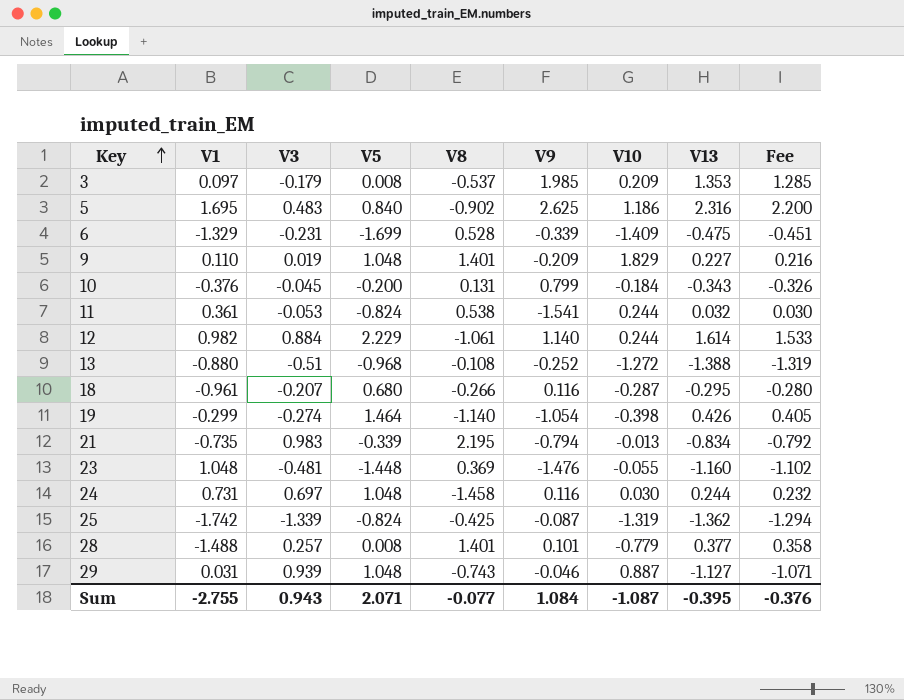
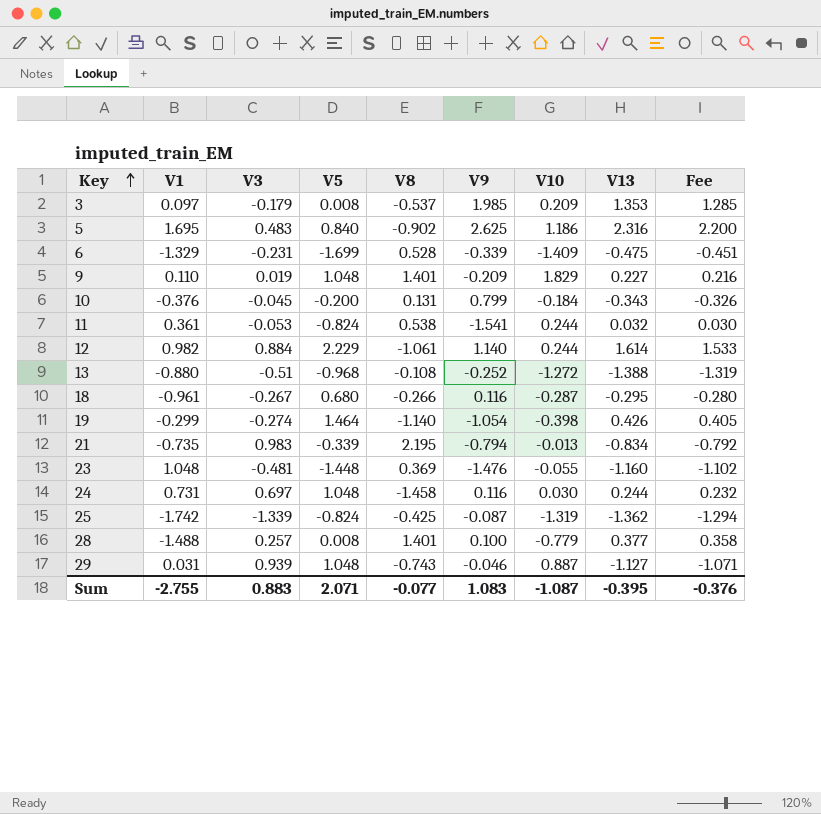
18 | V3: -0.207 -> -0.267
28 | V9: 0.101 -> 0.100
Sum | V3: 0.943 -> 0.883
Sum | V9: 1.084 -> 1.083

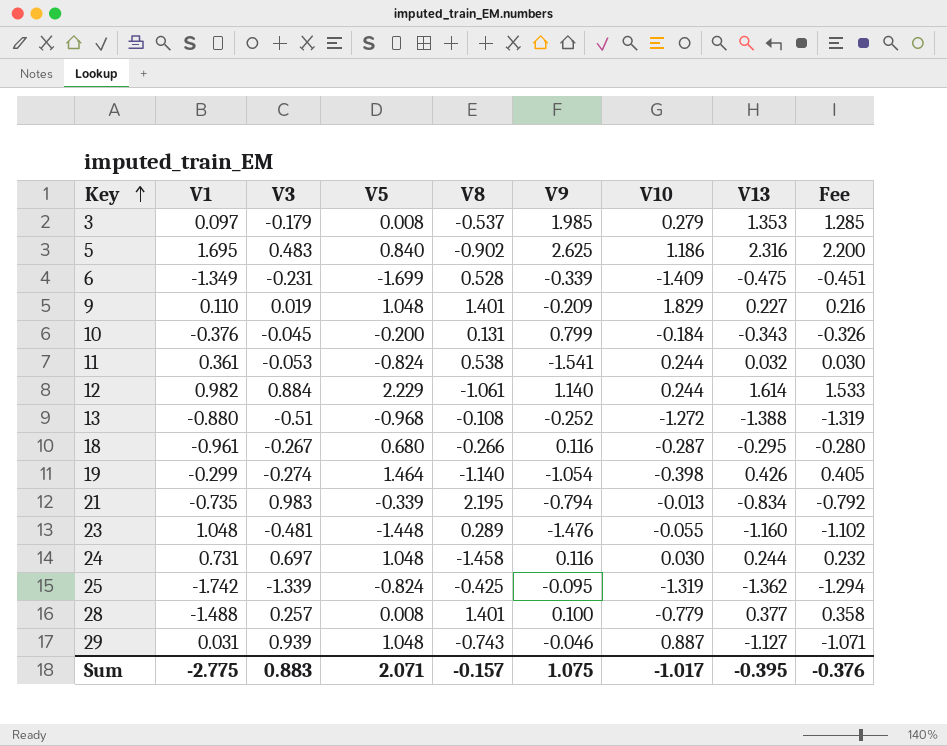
3 | V10: 0.209 -> 0.279
6 | V1: -1.329 -> -1.349
23 | V8: 0.369 -> 0.289
25 | V9: -0.087 -> -0.095
Sum | V1: -2.755 -> -2.775
Sum | V8: -0.077 -> -0.157
Sum | V9: 1.083 -> 1.075
Sum | V10: -1.087 -> -1.017

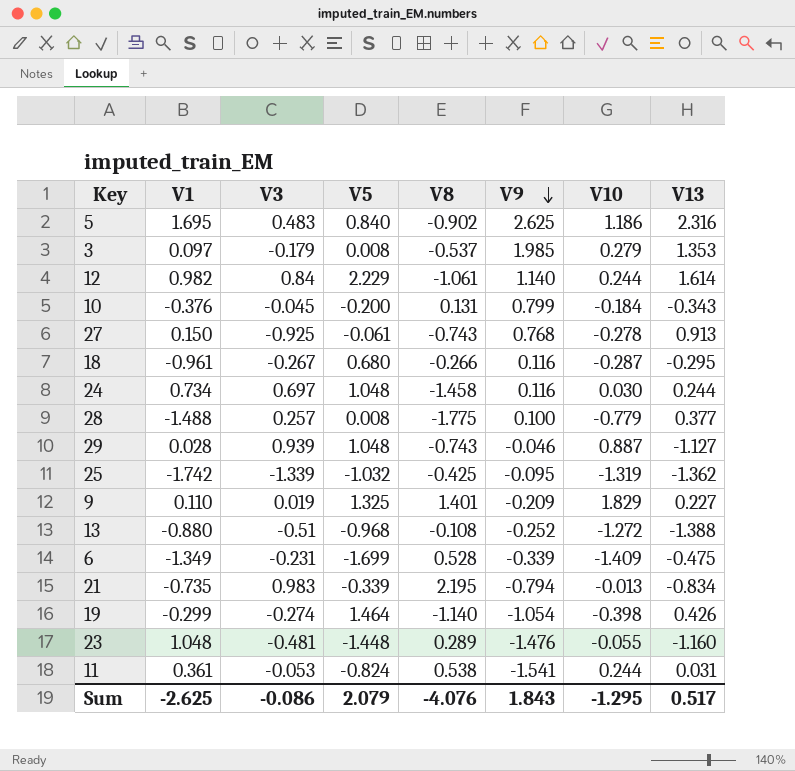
row order: Key ascending -> V9 descending
column Fee | formula: [V13] * 0.95 -> none
12 | V3: 0.884 -> 0.84
row 27: none -> 0.150 | -0.925 | -0.061 | -0.743 | 0.768 | -0.278 | 0.913
24 | V1: 0.731 -> 0.734
28 | V8: 1.401 -> -1.775
29 | V1: 0.031 -> 0.028
25 | V5: -0.824 -> -1.032
9 | V5: 1.048 -> 1.325
11 | V13: 0.032 -> 0.031
Sum | V1: -2.775 -> -2.625
Sum | V3: 0.883 -> -0.086
Sum | V5: 2.071 -> 2.079
Sum | V8: -0.157 -> -4.076
Sum | V9: 1.075 -> 1.843
Sum | V10: -1.017 -> -1.295
Sum | V13: -0.395 -> 0.517

